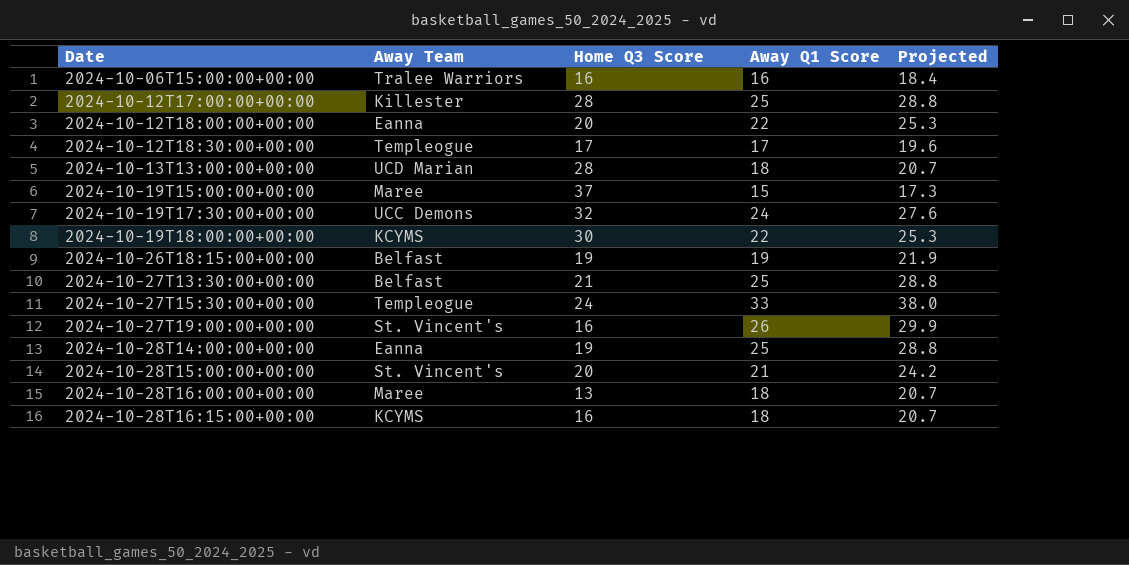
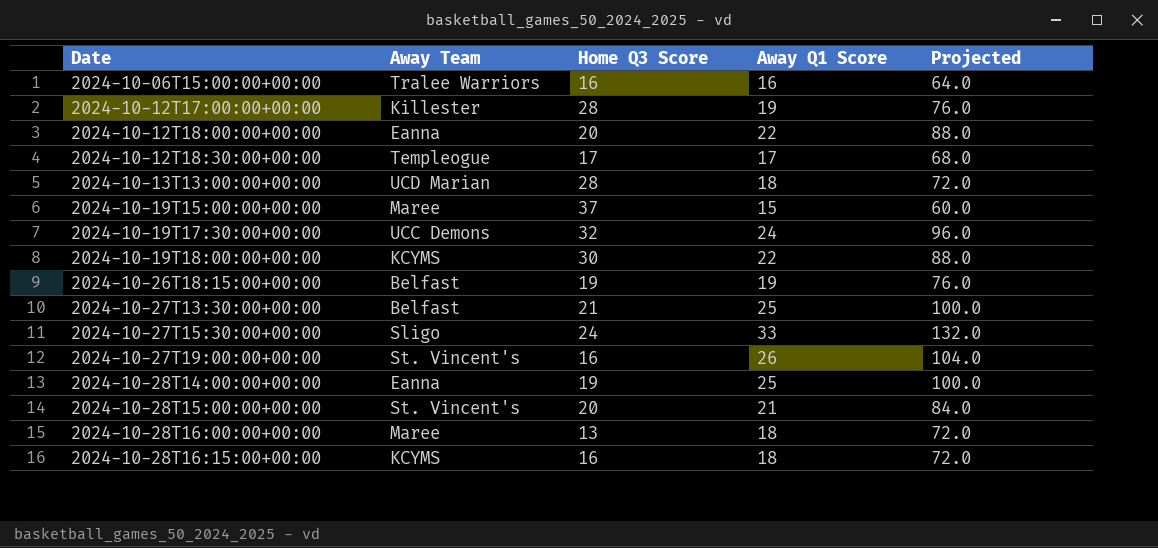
column Projected | formula: [Away Q1 Score] * 1.15 -> [Away Q1 Score] * 4
2024-10-12T17:00:00+00:00 | Away Q1 Score: 25 -> 19
2024-10-27T15:30:00+00:00 | Away Team: Templeogue -> Sligo

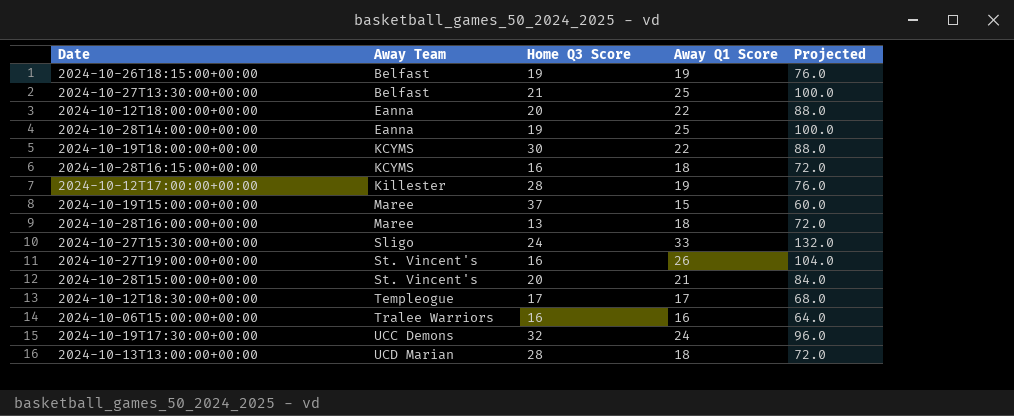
row order: Date ascending -> Away Team ascending

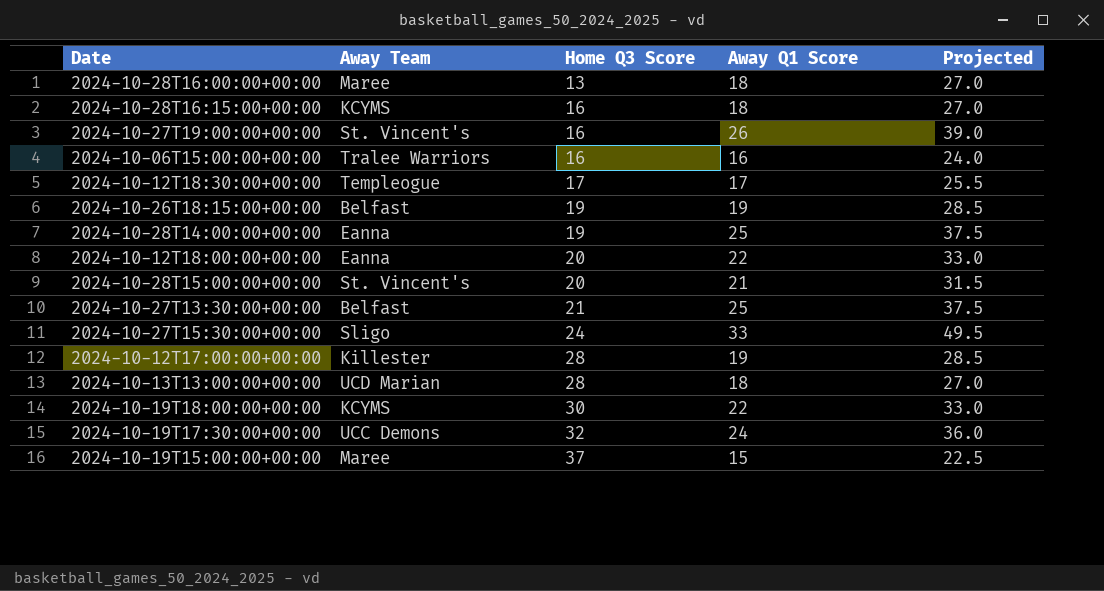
row order: Away Team ascending -> Home Q3 Score ascending
column Projected | formula: [Away Q1 Score] * 4 -> [Away Q1 Score] * 1.5

